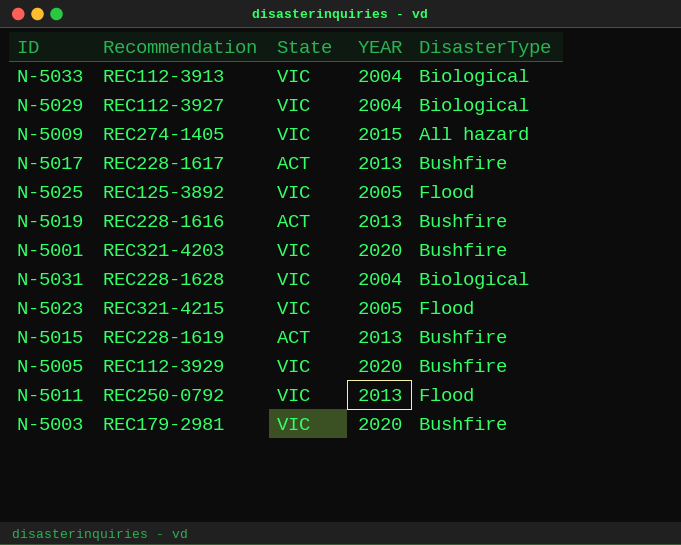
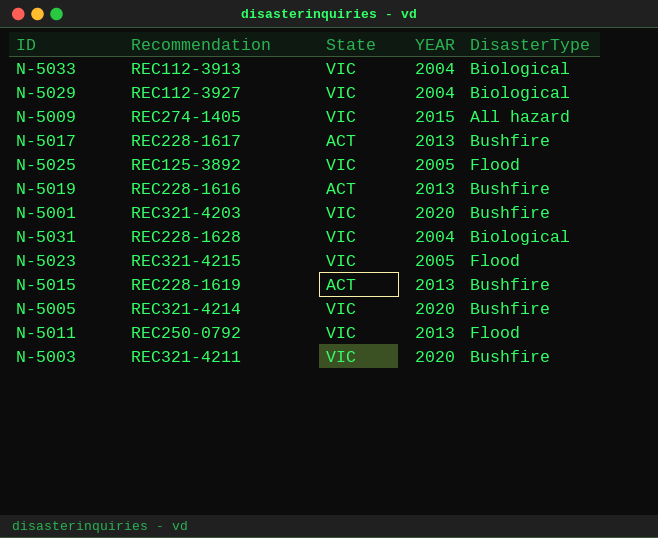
N-5005 | Recommendation: REC112-3929 -> REC321-4214
N-5003 | Recommendation: REC179-2981 -> REC321-4211

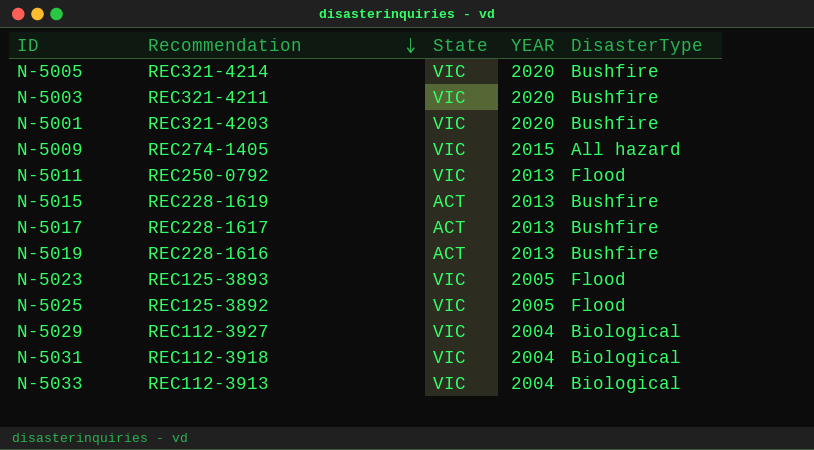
row order: none -> Recommendation descending
N-5023 | Recommendation: REC321-4215 -> REC125-3893
N-5031 | Recommendation: REC228-1628 -> REC112-3918

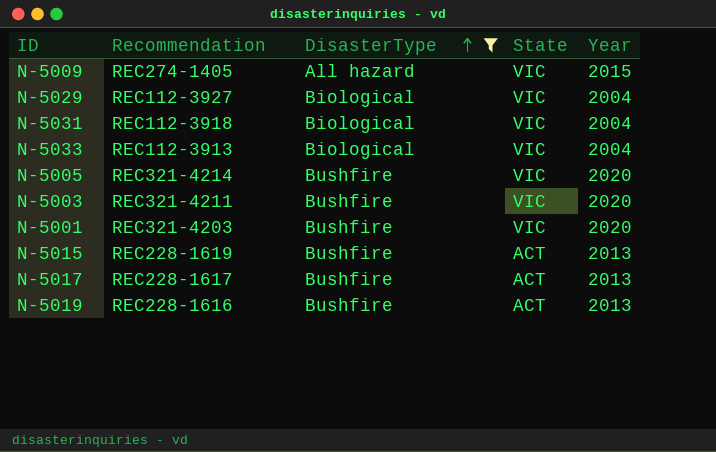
filter: none -> DisasterType != Flood
row order: Recommendation descending -> DisasterType ascending
column DisasterType | position: 5 -> 3
column name: YEAR -> Year

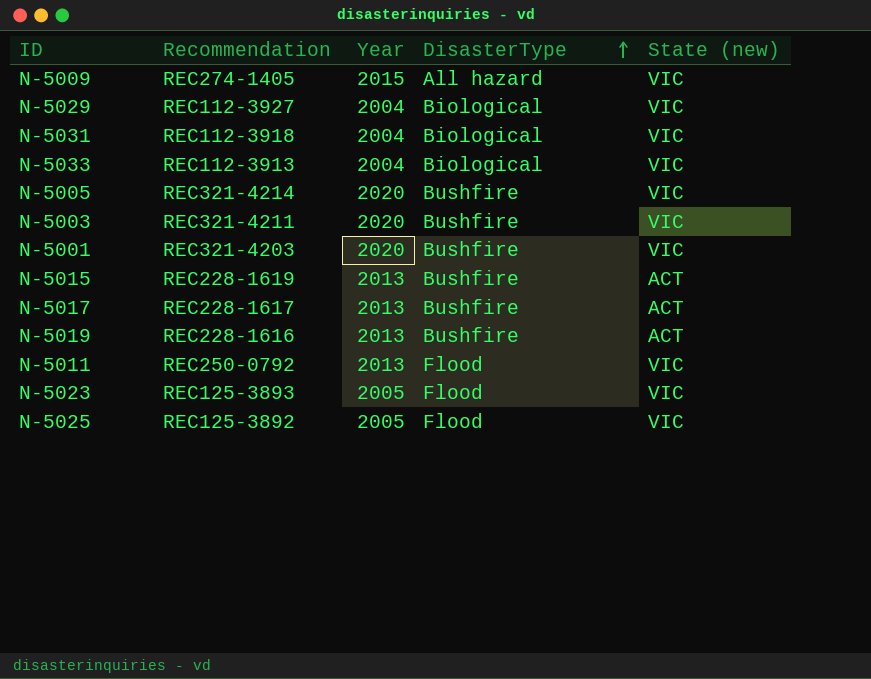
filter: DisasterType != Flood -> none
column Year | position: 5 -> 3
column name: State -> State (new)

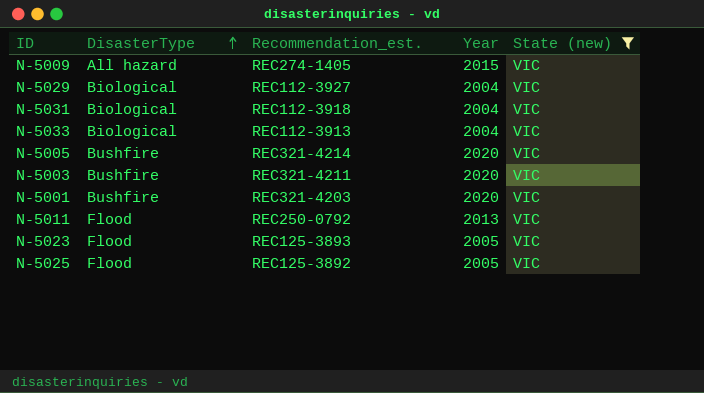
filter: none -> State (new) = VIC
column DisasterType | position: 4 -> 2
column name: Recommendation -> Recommendation_est.

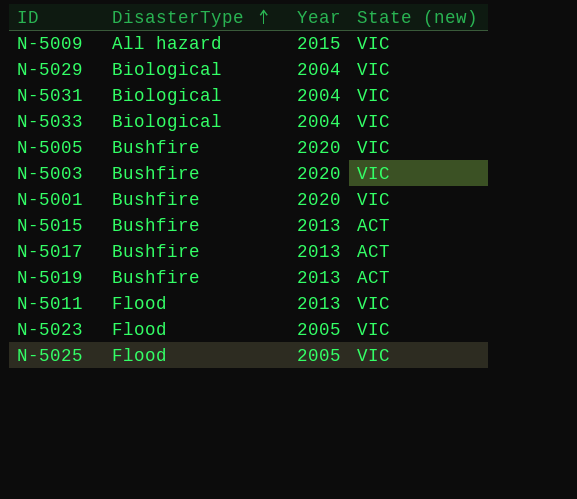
filter: State (new) = VIC -> none
column Recommendation_est. | position: 3 -> none

